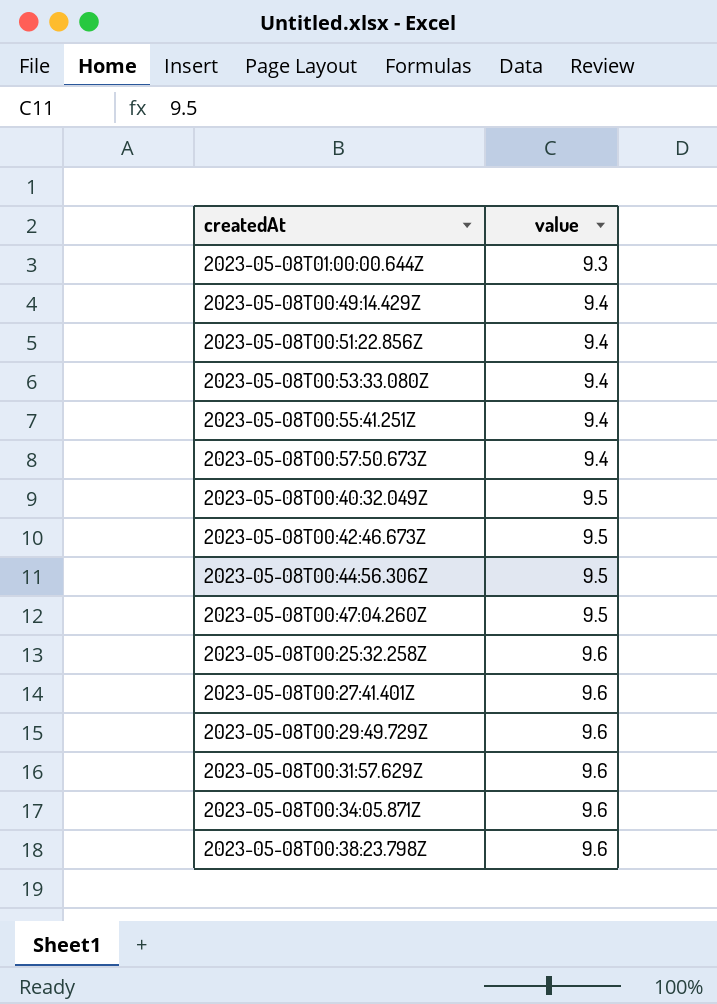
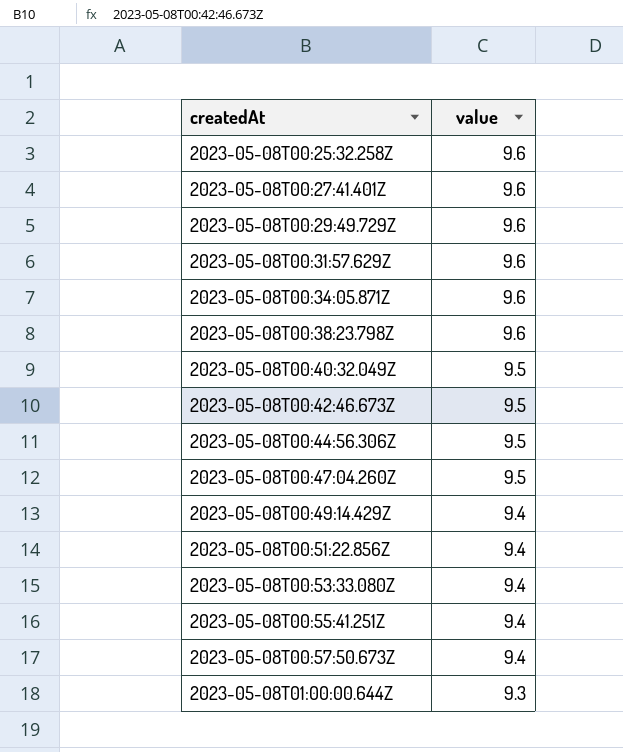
row order: value ascending -> createdAt ascending

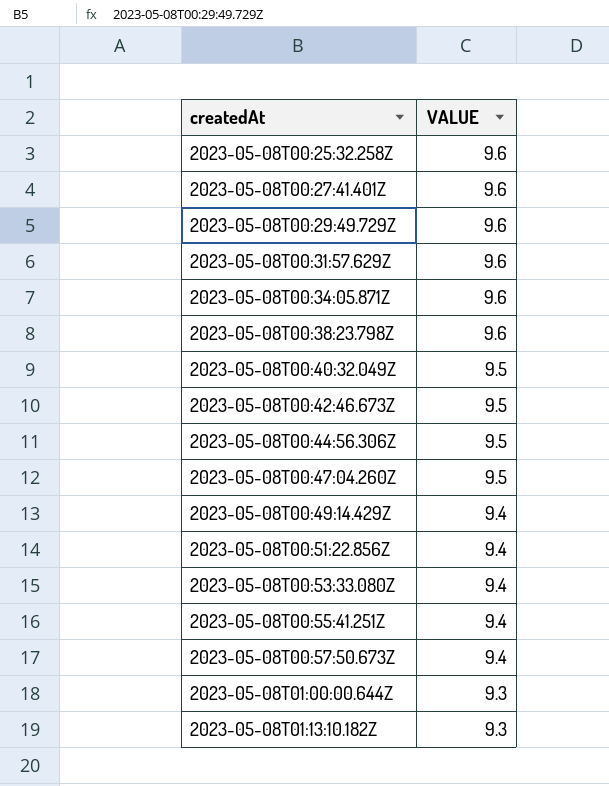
column name: value -> VALUE
row 2023-05-08T01:13:10.182Z: none -> 9.3

